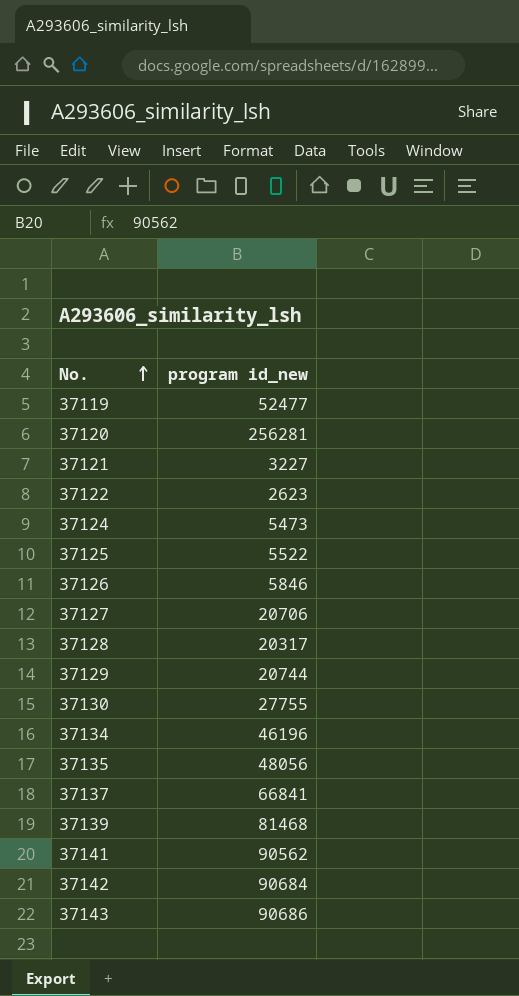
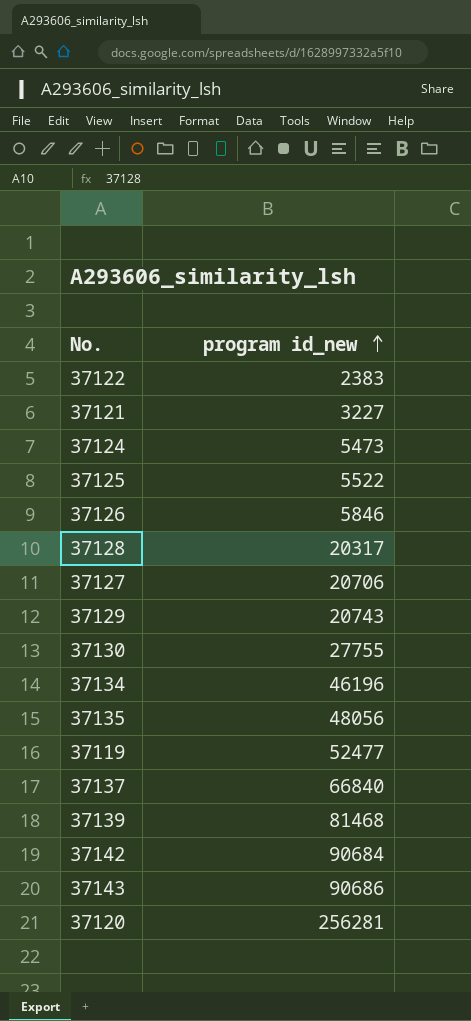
row order: No. ascending -> program id_new ascending
row 37141: 90562 -> none
37122 | program id_new: 2623 -> 2383
37129 | program id_new: 20744 -> 20743
37137 | program id_new: 66841 -> 66840

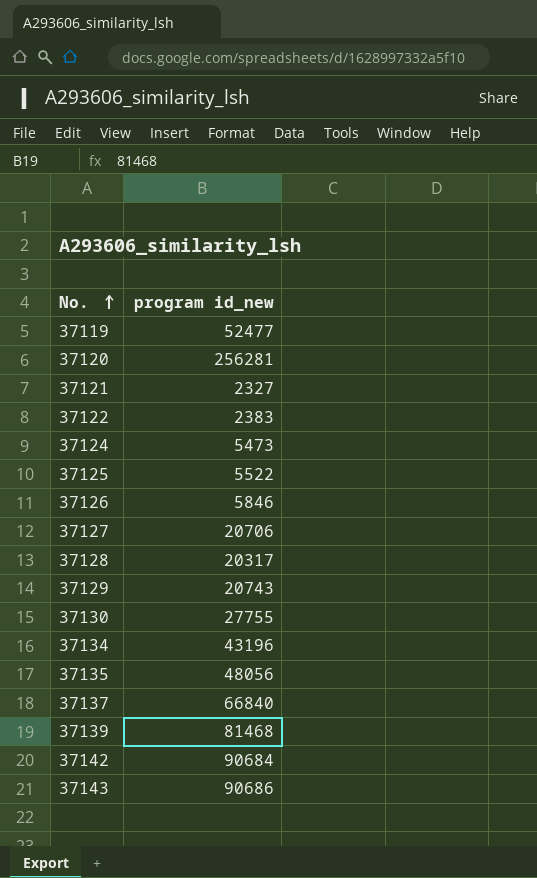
row order: program id_new ascending -> No. ascending
37121 | program id_new: 3227 -> 2327
37134 | program id_new: 46196 -> 43196

